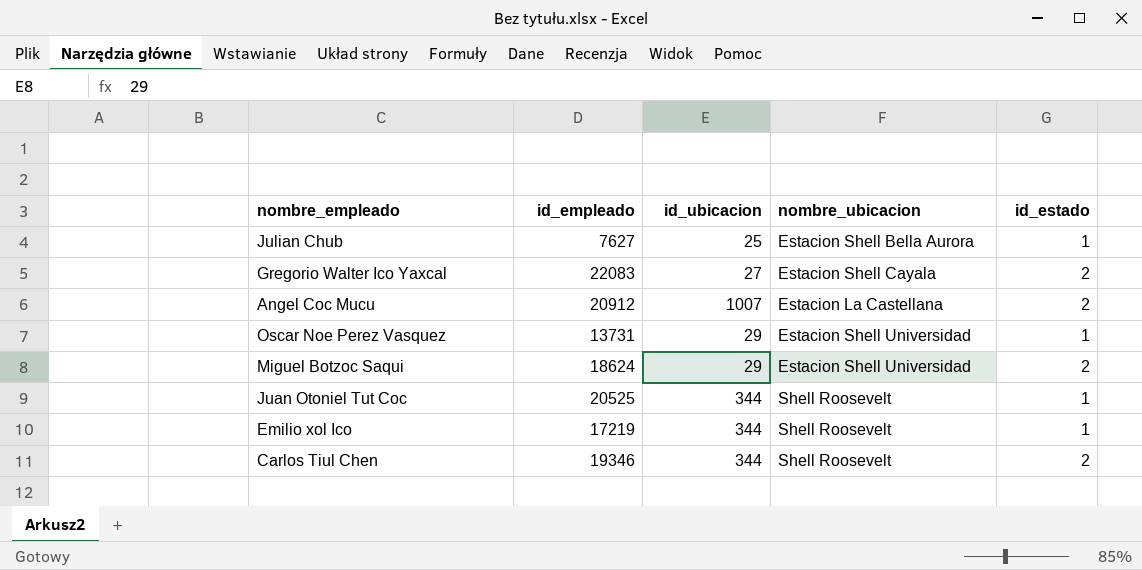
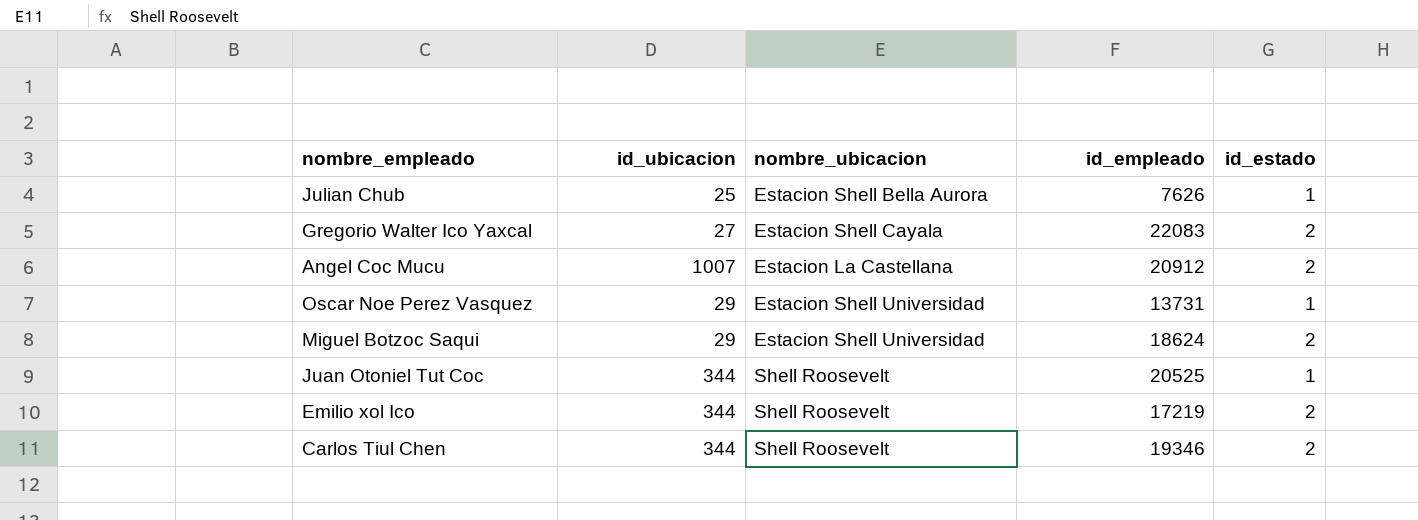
column id_empleado | position: 2 -> 4
Julian Chub | id_empleado: 7627 -> 7626
Emilio xol Ico | id_estado: 1 -> 2

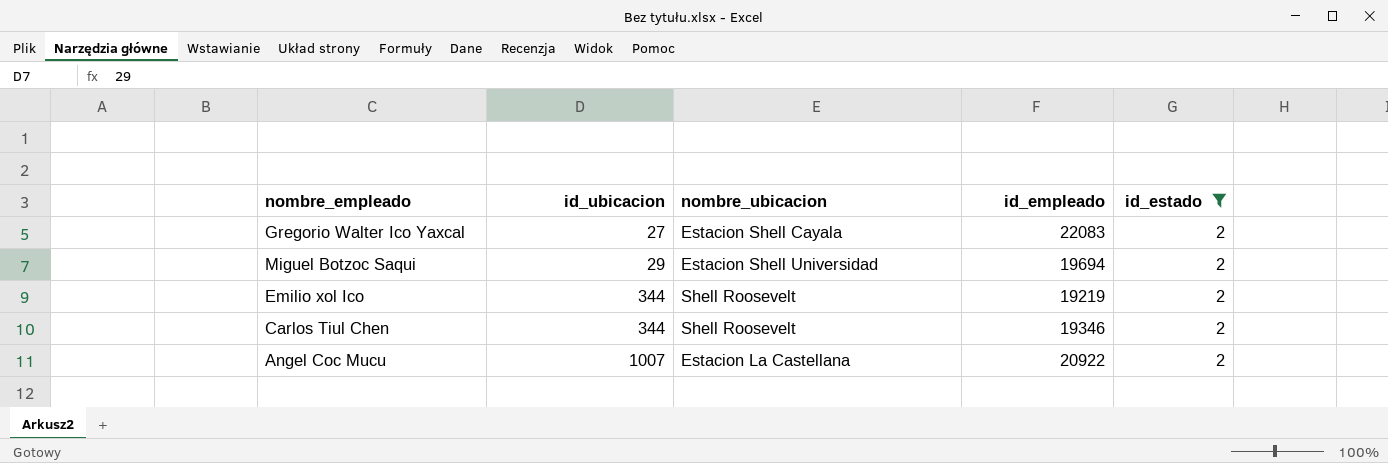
filter: none -> id_estado = 2
row order: none -> id_ubicacion ascending
Miguel Botzoc Saqui | id_empleado: 18624 -> 19694
Emilio xol Ico | id_empleado: 17219 -> 19219
Angel Coc Mucu | id_empleado: 20912 -> 20922

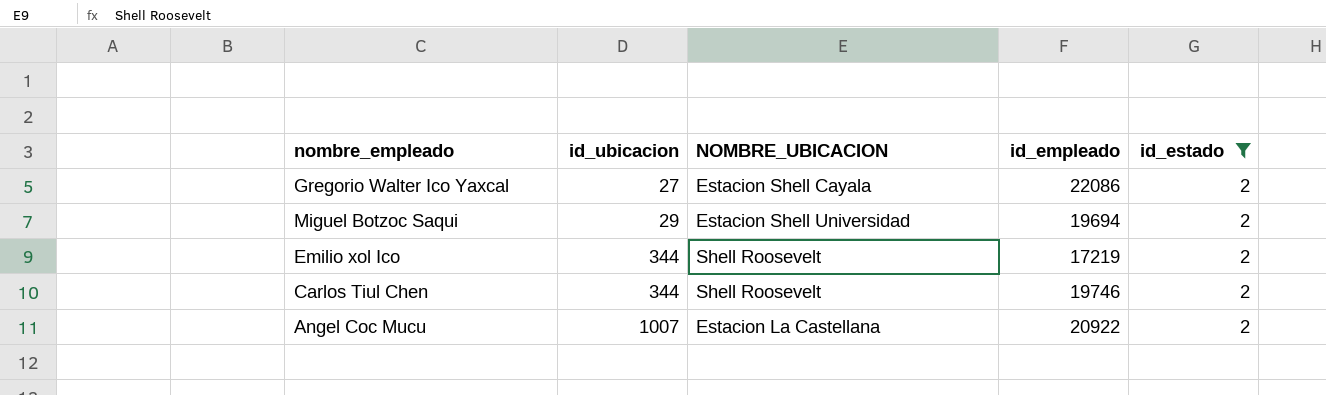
column name: nombre_ubicacion -> NOMBRE_UBICACION
Gregorio Walter Ico Yaxcal | id_empleado: 22083 -> 22086
Emilio xol Ico | id_empleado: 19219 -> 17219
Carlos Tiul Chen | id_empleado: 19346 -> 19746

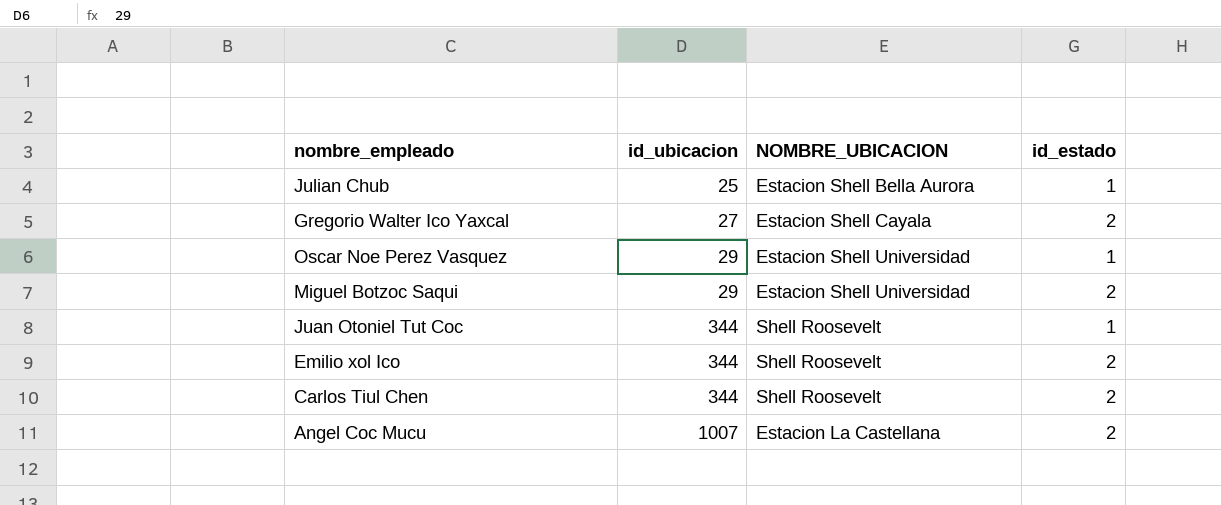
filter: id_estado = 2 -> none
column id_empleado | position: 4 -> none

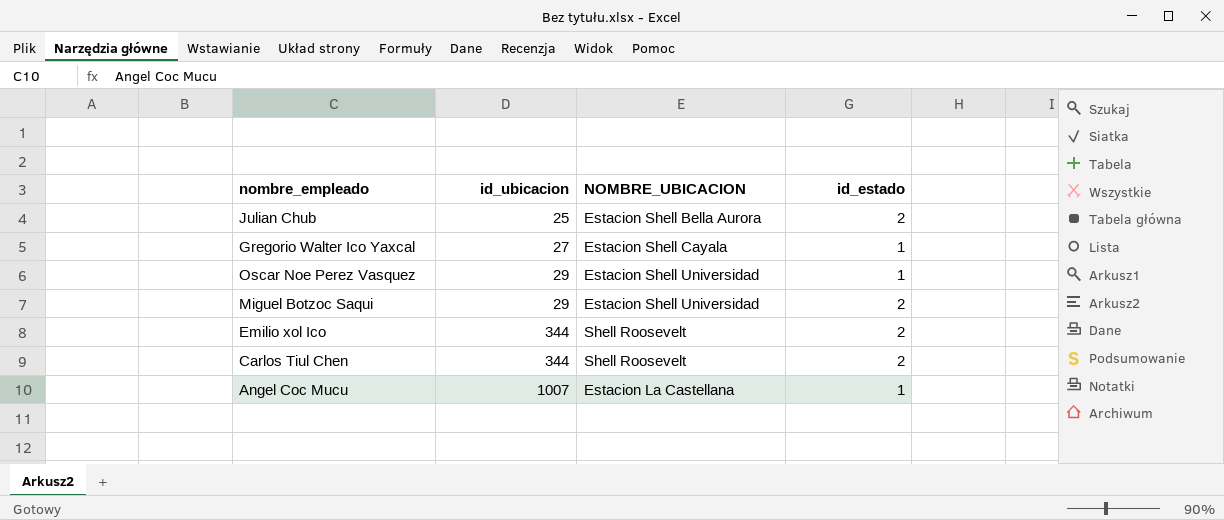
row Juan Otoniel Tut Coc: 344 | Shell Roosevelt | 1 -> none
Julian Chub | id_estado: 1 -> 2
Gregorio Walter Ico Yaxcal | id_estado: 2 -> 1
Angel Coc Mucu | id_estado: 2 -> 1

